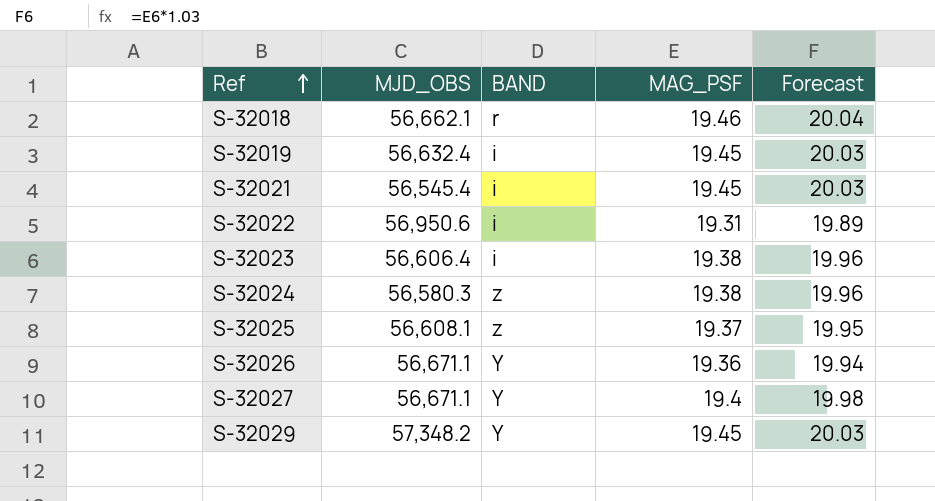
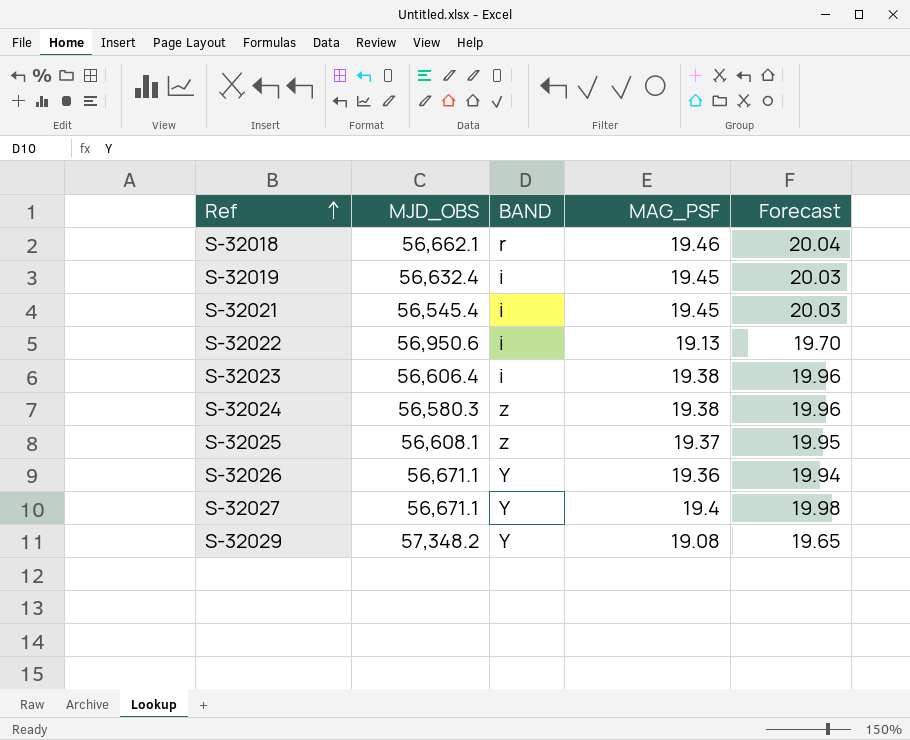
S-32022 | MAG_PSF: 19.31 -> 19.13
S-32022 | Forecast: 19.89 -> 19.70
S-32029 | MAG_PSF: 19.45 -> 19.08
S-32029 | Forecast: 20.03 -> 19.65

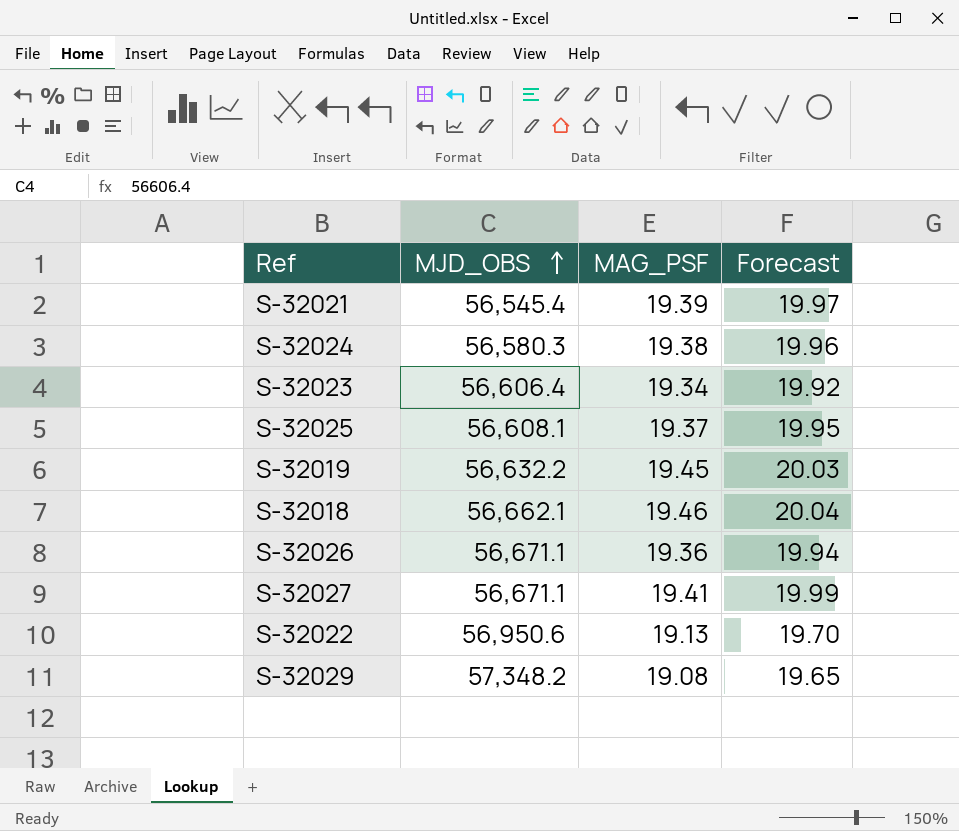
row order: Ref ascending -> MJD_OBS ascending
column BAND | position: 3 -> none
S-32021 | MAG_PSF: 19.45 -> 19.39
S-32021 | Forecast: 20.03 -> 19.97
S-32023 | MAG_PSF: 19.38 -> 19.34
S-32023 | Forecast: 19.96 -> 19.92
S-32019 | MJD_OBS: 56,632.4 -> 56,632.2
S-32027 | MAG_PSF: 19.4 -> 19.41
S-32027 | Forecast: 19.98 -> 19.99

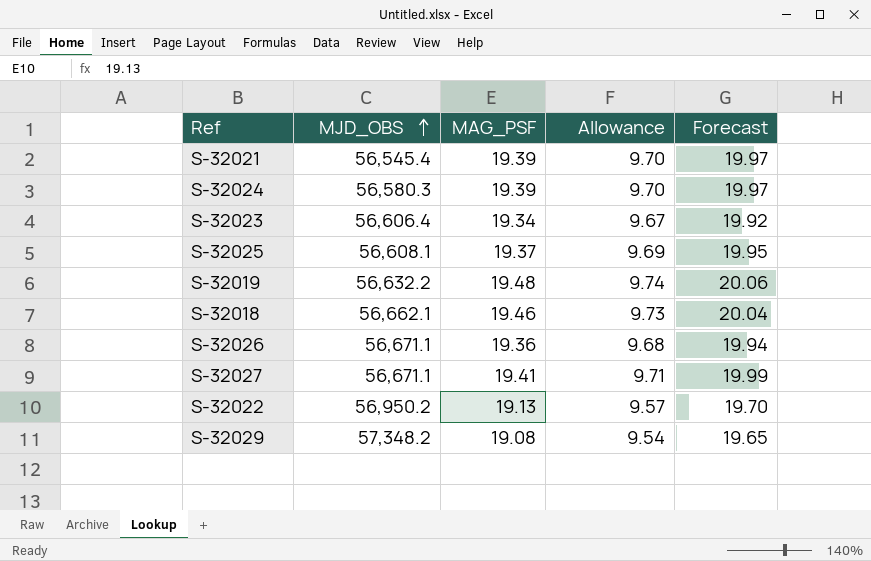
column Allowance | formula: none -> [MAG_PSF] * 0.5
S-32024 | MAG_PSF: 19.38 -> 19.39
S-32024 | Forecast: 19.96 -> 19.97
S-32019 | MAG_PSF: 19.45 -> 19.48
S-32019 | Forecast: 20.03 -> 20.06
S-32022 | MJD_OBS: 56,950.6 -> 56,950.2

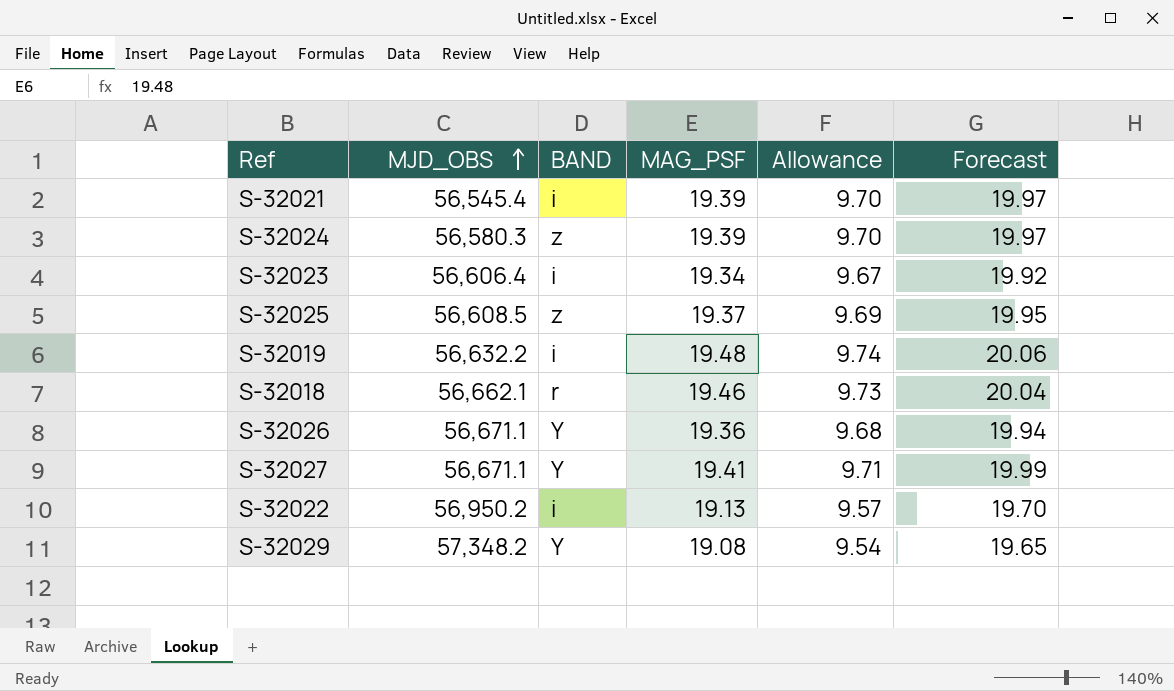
column BAND | position: none -> 3
S-32025 | MJD_OBS: 56,608.1 -> 56,608.5

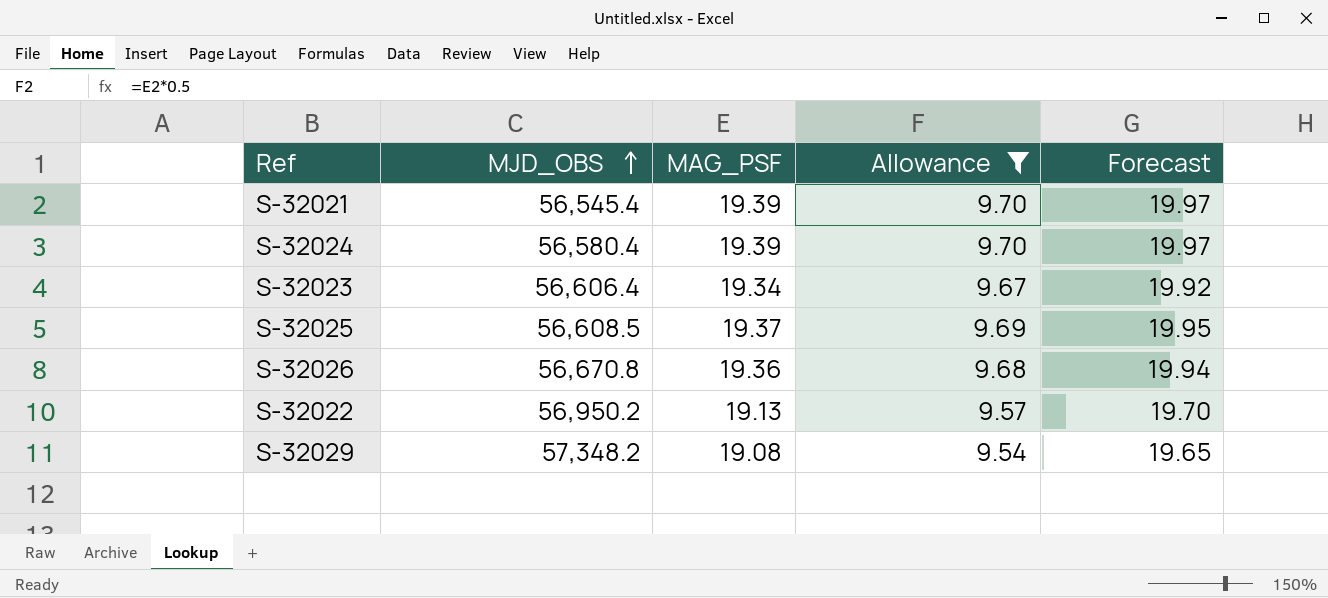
filter: none -> Allowance <= 9.70
column BAND | position: 3 -> none
S-32024 | MJD_OBS: 56,580.3 -> 56,580.4
S-32026 | MJD_OBS: 56,671.1 -> 56,670.8

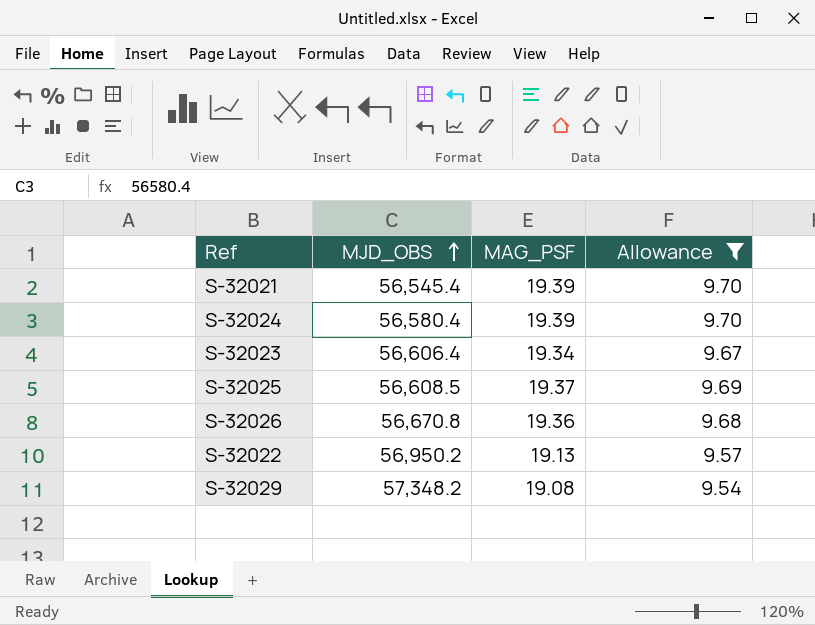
column Forecast | formula: [MAG_PSF] * 1.03 -> none

